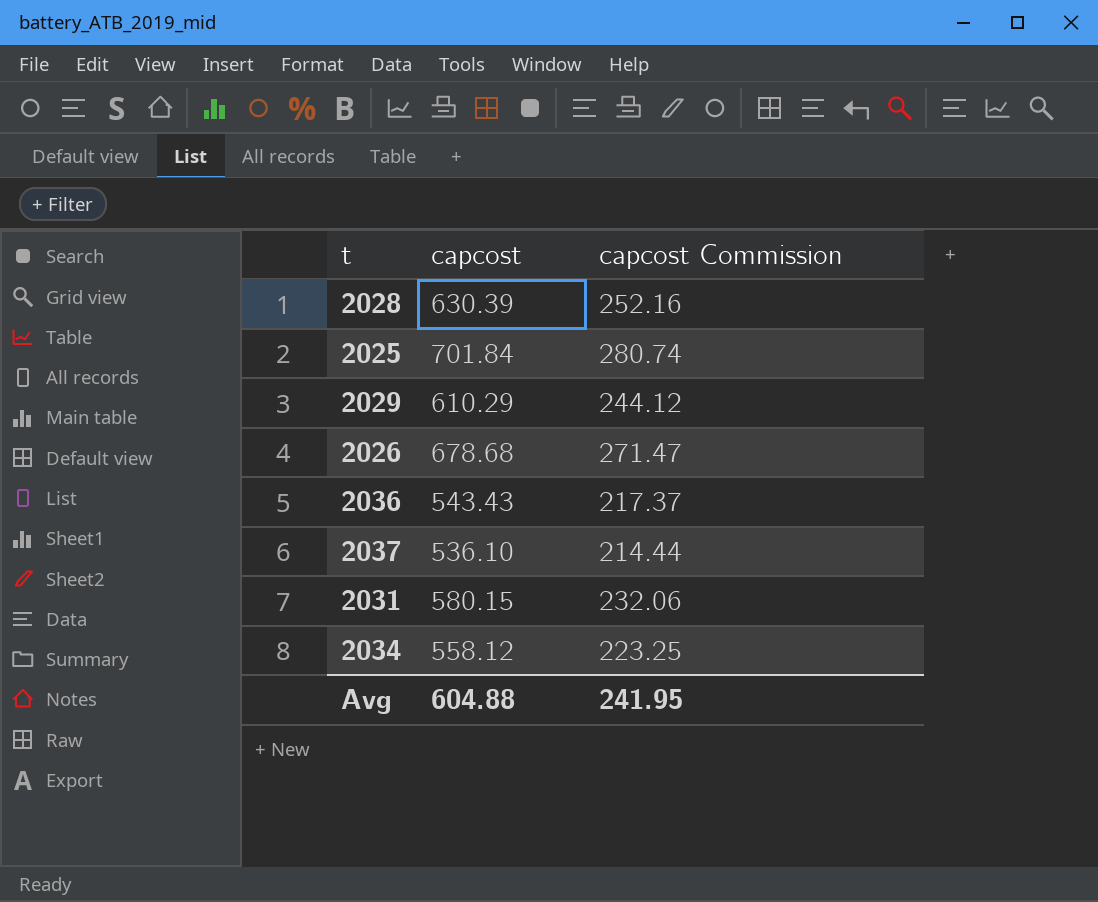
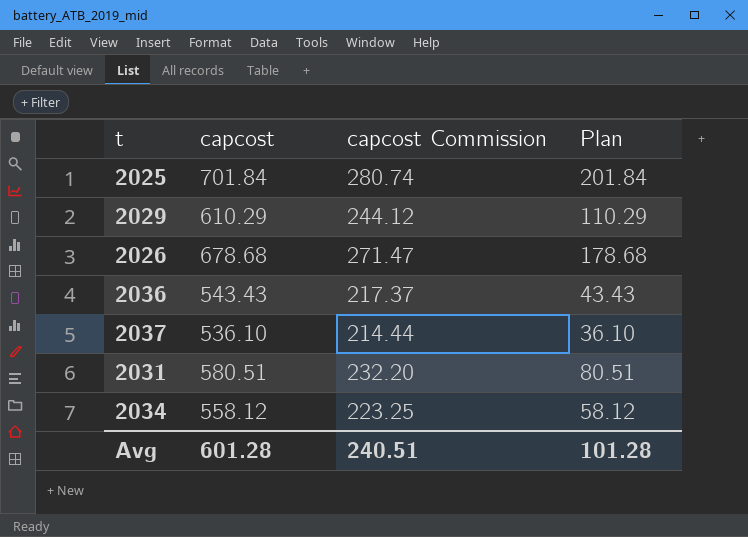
column Plan | formula: none -> [capcost] - 500
row 2028: 630.39 | 252.16 -> none
2031 | capcost: 580.15 -> 580.51
2031 | capcost Commission: 232.06 -> 232.20
Avg | capcost: 604.88 -> 601.28
Avg | capcost Commission: 241.95 -> 240.51

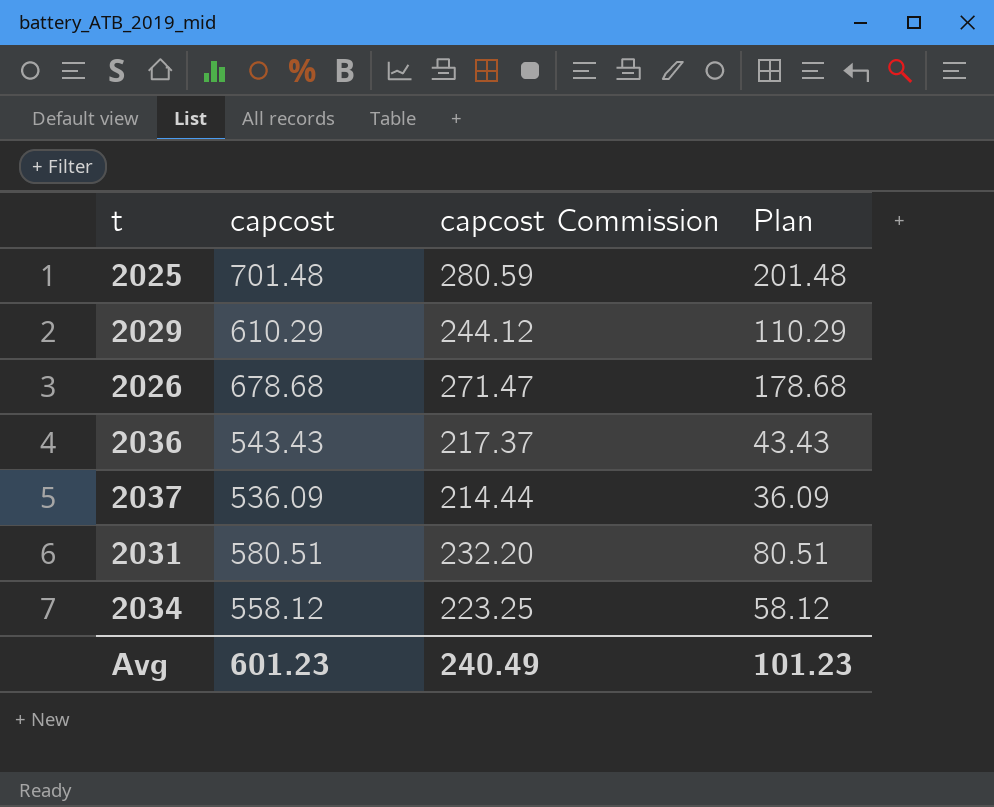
2025 | capcost: 701.84 -> 701.48
2025 | capcost Commission: 280.74 -> 280.59
2025 | Plan: 201.84 -> 201.48
2037 | capcost: 536.10 -> 536.09
2037 | Plan: 36.10 -> 36.09
Avg | capcost: 601.28 -> 601.23
Avg | capcost Commission: 240.51 -> 240.49
Avg | Plan: 101.28 -> 101.23

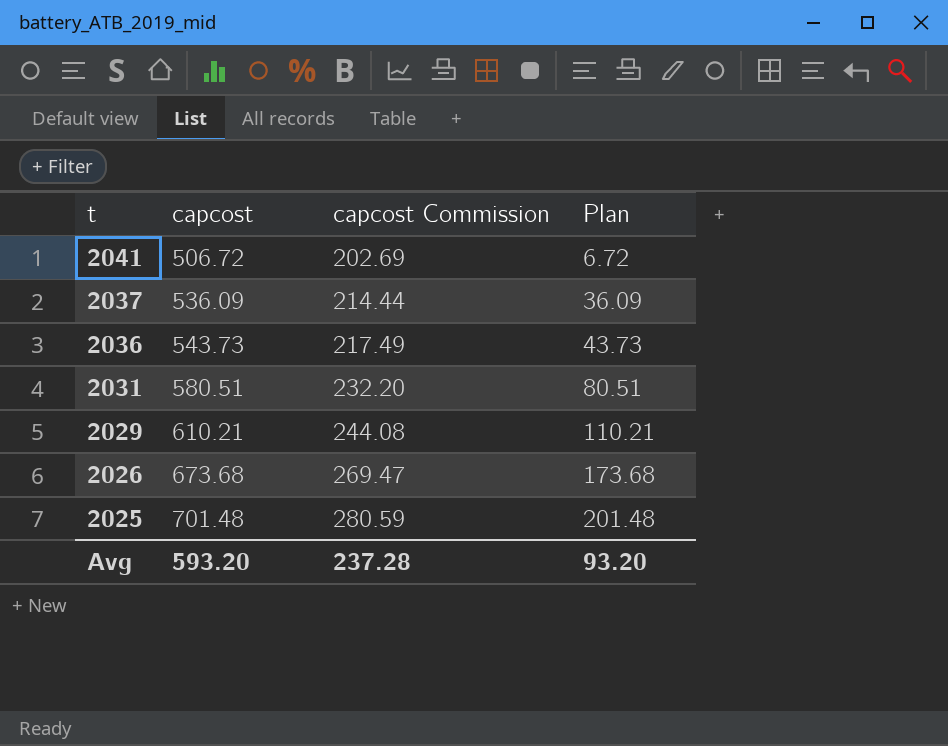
row order: none -> t descending
row 2034: 558.12 | 223.25 | 58.12 -> none
row 2041: none -> 506.72 | 202.69 | 6.72
2036 | capcost: 543.43 -> 543.73
2036 | capcost Commission: 217.37 -> 217.49
2036 | Plan: 43.43 -> 43.73
2029 | capcost: 610.29 -> 610.21
2029 | capcost Commission: 244.12 -> 244.08
2029 | Plan: 110.29 -> 110.21
2026 | capcost: 678.68 -> 673.68
2026 | capcost Commission: 271.47 -> 269.47
2026 | Plan: 178.68 -> 173.68
Avg | capcost: 601.23 -> 593.20
Avg | capcost Commission: 240.49 -> 237.28
Avg | Plan: 101.23 -> 93.20

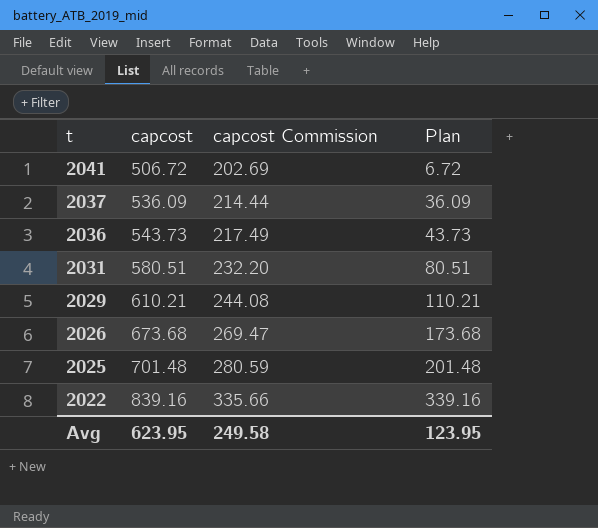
row 2022: none -> 839.16 | 335.66 | 339.16
Avg | capcost: 593.20 -> 623.95
Avg | capcost Commission: 237.28 -> 249.58
Avg | Plan: 93.20 -> 123.95

